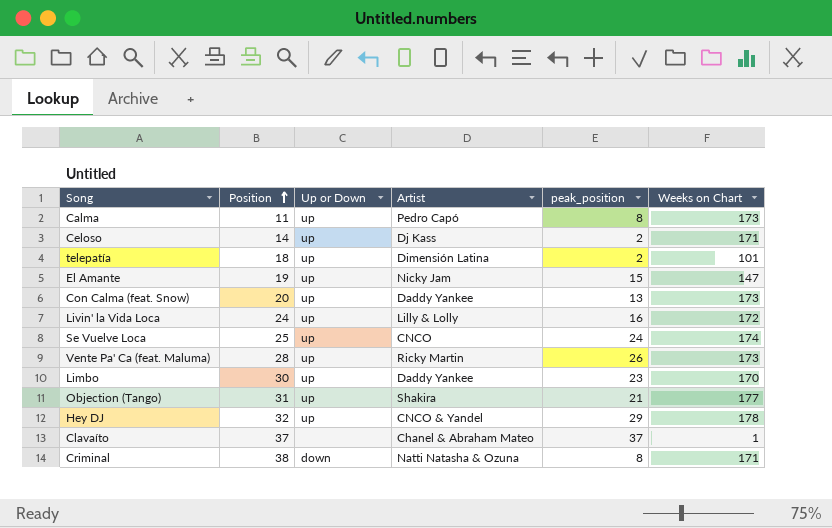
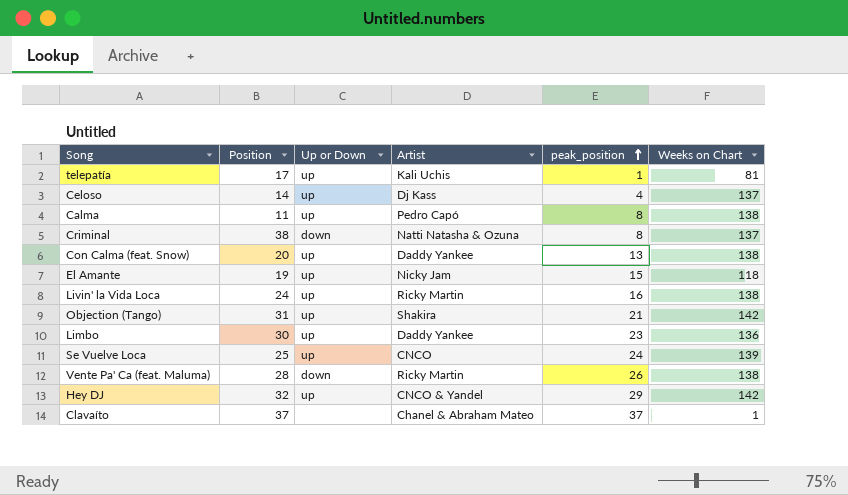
row order: Position ascending -> peak_position ascending
telepatía | Position: 18 -> 17
telepatía | Artist: Dimensión Latina -> Kali Uchis
telepatía | peak_position: 2 -> 1
telepatía | Weeks on Chart: 101 -> 81
Celoso | peak_position: 2 -> 4
Celoso | Weeks on Chart: 171 -> 137
Calma | Weeks on Chart: 173 -> 138
Criminal | Weeks on Chart: 171 -> 137
Con Calma (feat. Snow) | Weeks on Chart: 173 -> 138
El Amante | Weeks on Chart: 147 -> 118
Livin' la Vida Loca | Artist: Lilly & Lolly -> Ricky Martin
Livin' la Vida Loca | Weeks on Chart: 172 -> 138
Objection (Tango) | Weeks on Chart: 177 -> 142
Limbo | Weeks on Chart: 170 -> 136
Se Vuelve Loca | Weeks on Chart: 174 -> 139
Vente Pa' Ca (feat. Maluma) | Up or Down: up -> down
Vente Pa' Ca (feat. Maluma) | Weeks on Chart: 173 -> 138
Hey DJ | Weeks on Chart: 178 -> 142

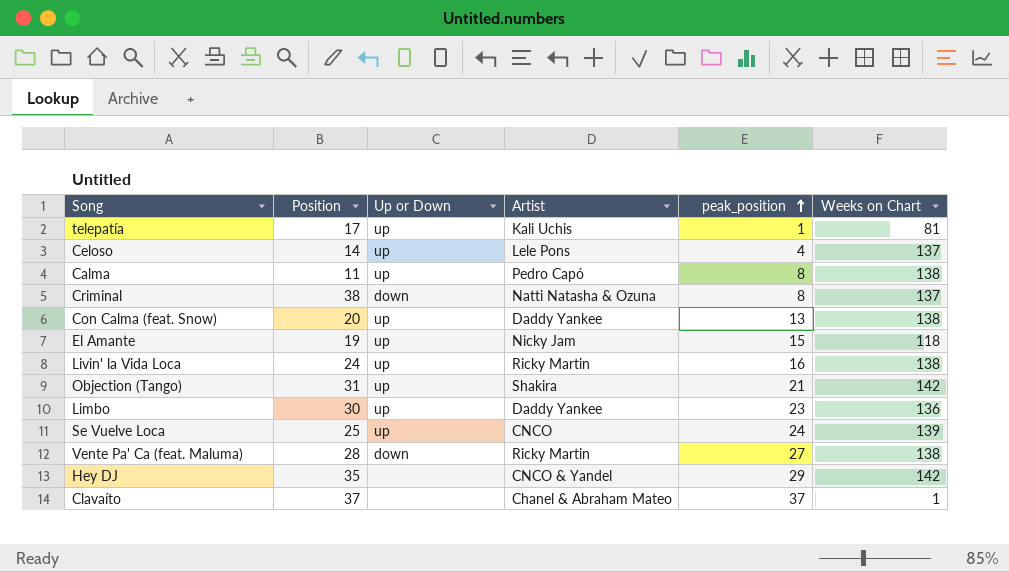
Celoso | Artist: Dj Kass -> Lele Pons
Vente Pa' Ca (feat. Maluma) | peak_position: 26 -> 27
Hey DJ | Position: 32 -> 35
Hey DJ | Up or Down: up -> none

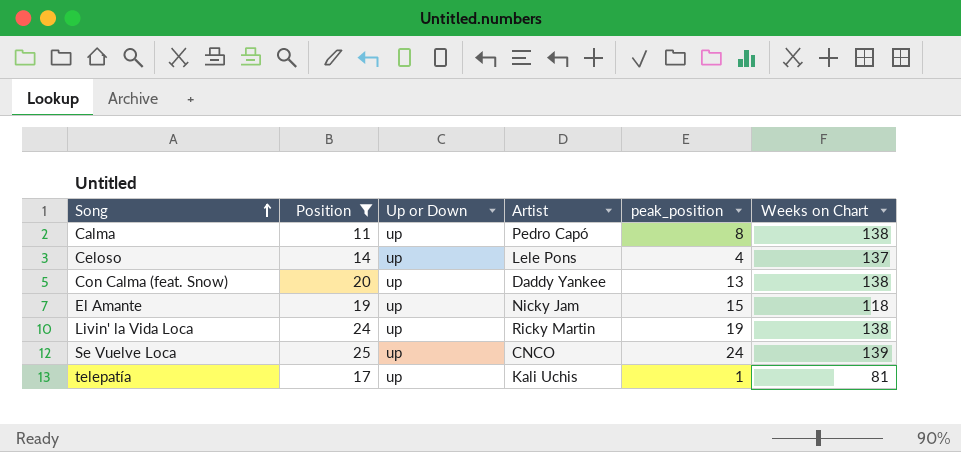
filter: none -> Position <= 25
row order: peak_position ascending -> Song ascending
Livin' la Vida Loca | peak_position: 16 -> 19

